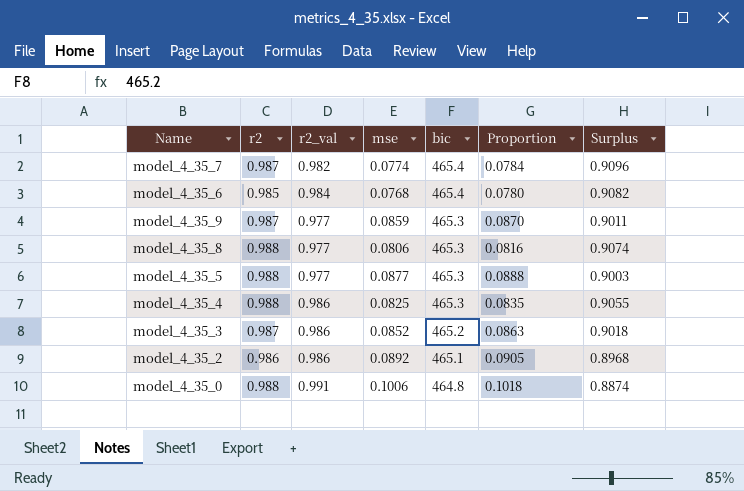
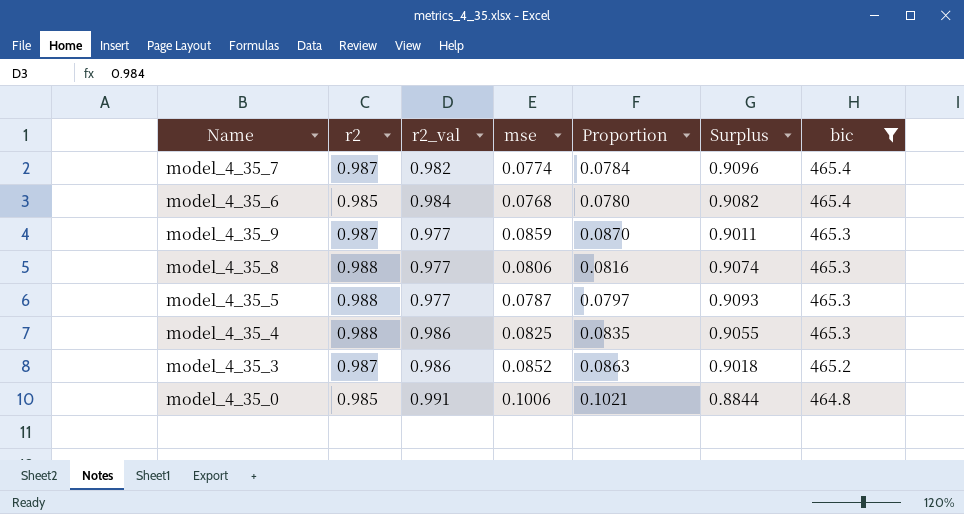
filter: none -> bic != 465.1
column bic | position: 5 -> 7
model_4_35_5 | mse: 0.0877 -> 0.0787
model_4_35_5 | Proportion: 0.0888 -> 0.0797
model_4_35_5 | Surplus: 0.9003 -> 0.9093
model_4_35_0 | r2: 0.988 -> 0.985
model_4_35_0 | Proportion: 0.1018 -> 0.1021
model_4_35_0 | Surplus: 0.8874 -> 0.8844

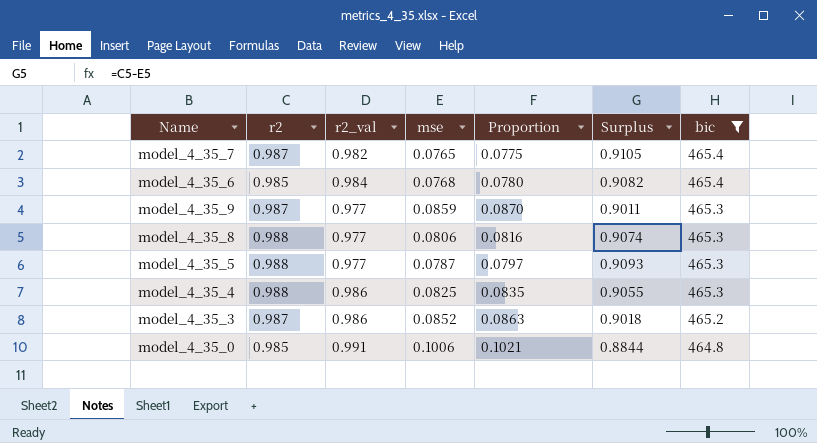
model_4_35_7 | mse: 0.0774 -> 0.0765
model_4_35_7 | Proportion: 0.0784 -> 0.0775
model_4_35_7 | Surplus: 0.9096 -> 0.9105

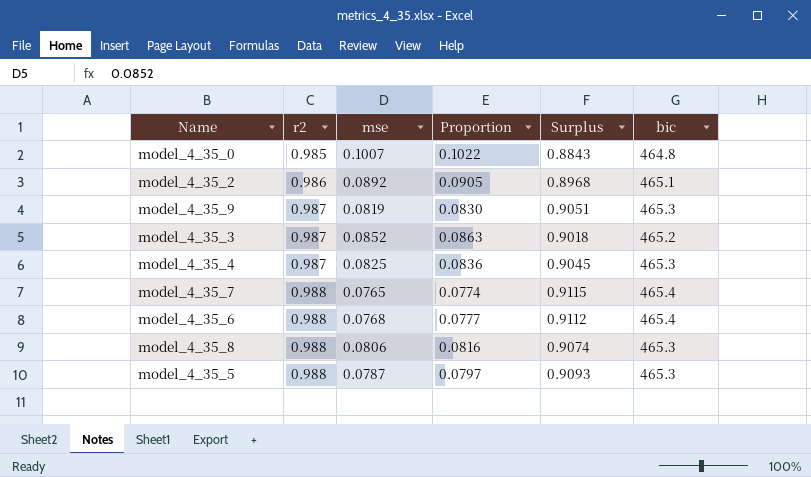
filter: bic != 465.1 -> none
row order: bic descending -> r2 ascending
column r2_val | position: 3 -> none
model_4_35_0 | mse: 0.1006 -> 0.1007
model_4_35_0 | Proportion: 0.1021 -> 0.1022
model_4_35_0 | Surplus: 0.8844 -> 0.8843
model_4_35_9 | mse: 0.0859 -> 0.0819
model_4_35_9 | Proportion: 0.0870 -> 0.0830
model_4_35_9 | Surplus: 0.9011 -> 0.9051
model_4_35_4 | r2: 0.988 -> 0.987
model_4_35_4 | Proportion: 0.0835 -> 0.0836
model_4_35_4 | Surplus: 0.9055 -> 0.9045
model_4_35_7 | r2: 0.987 -> 0.988
model_4_35_7 | Proportion: 0.0775 -> 0.0774
model_4_35_7 | Surplus: 0.9105 -> 0.9115
model_4_35_6 | r2: 0.985 -> 0.988
model_4_35_6 | Proportion: 0.0780 -> 0.0777
model_4_35_6 | Surplus: 0.9082 -> 0.9112

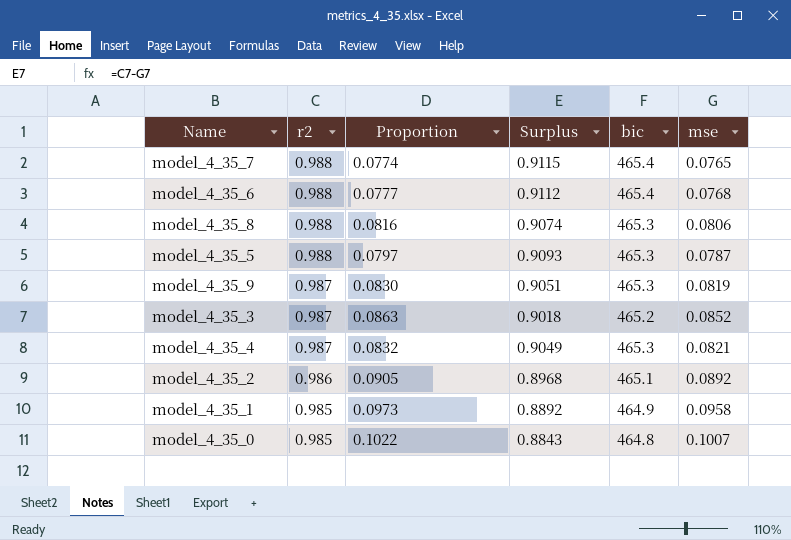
row order: r2 ascending -> r2 descending
column mse | position: 3 -> 6
model_4_35_4 | Proportion: 0.0836 -> 0.0832
model_4_35_4 | Surplus: 0.9045 -> 0.9049
model_4_35_4 | mse: 0.0825 -> 0.0821
row model_4_35_1: none -> 0.985 | 0.0973 | 0.8892 | 464.9 | 0.0958

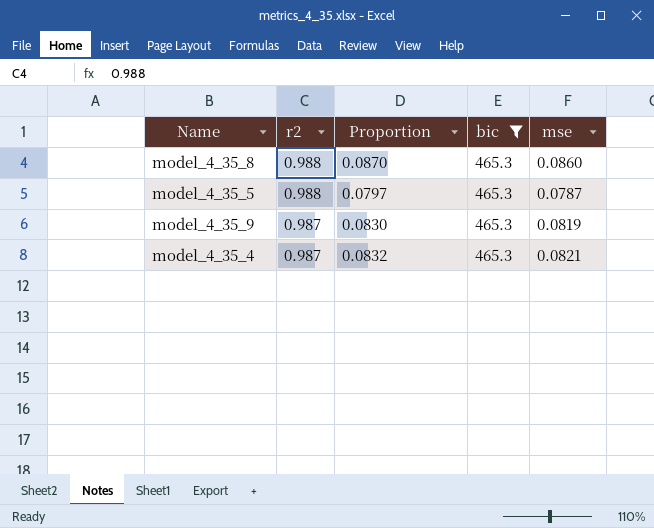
filter: none -> bic = 465.3
column Surplus | formula: [r2] - [mse] -> none
model_4_35_8 | Proportion: 0.0816 -> 0.0870
model_4_35_8 | mse: 0.0806 -> 0.0860

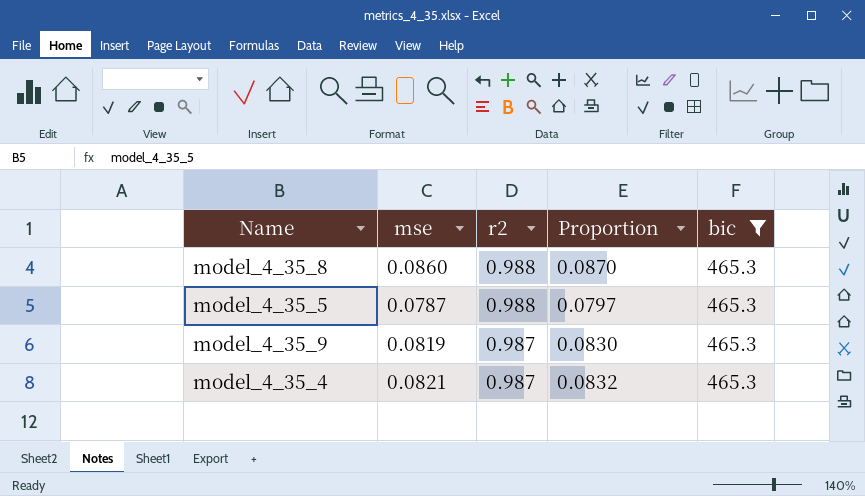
column mse | position: 5 -> 2

